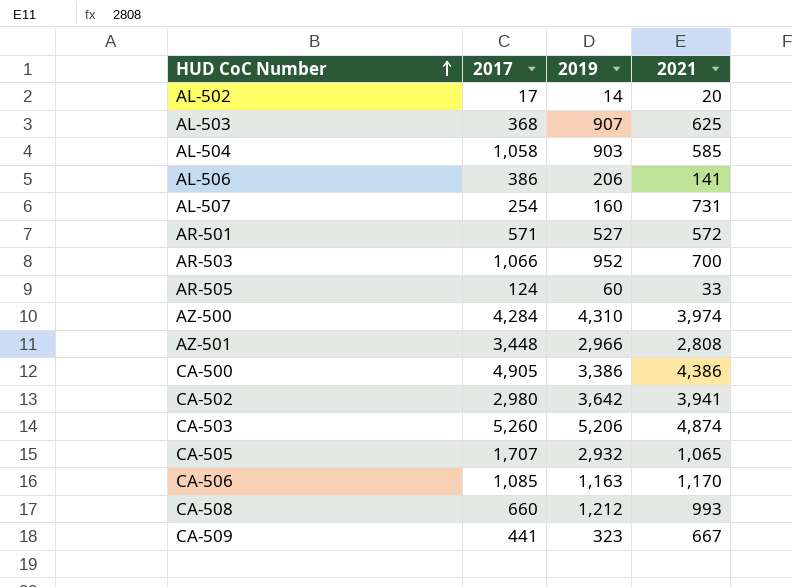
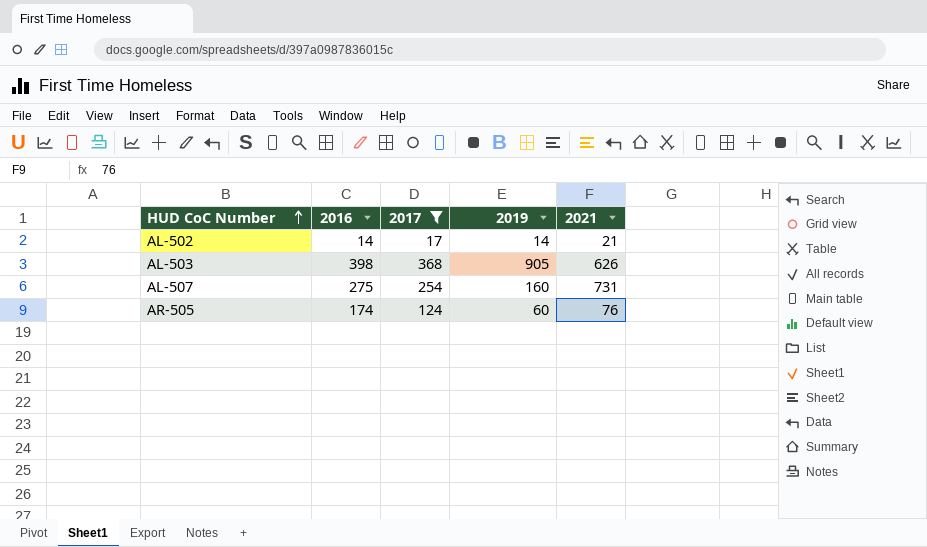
filter: none -> 2017 <= 368
column 2016 | position: none -> 2
AL-502 | 2021: 20 -> 21
AL-503 | 2019: 907 -> 905
AL-503 | 2021: 625 -> 626
AR-505 | 2021: 33 -> 76

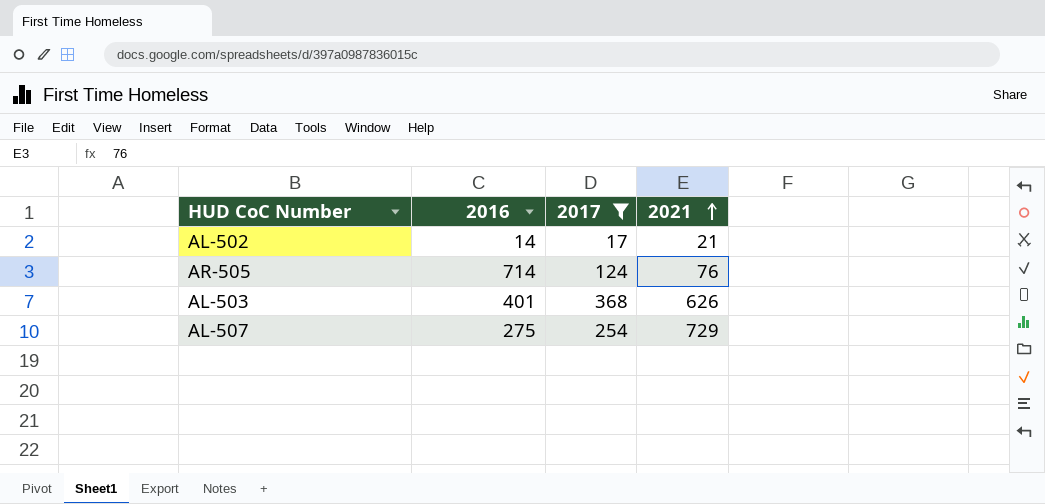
row order: HUD CoC Number ascending -> 2021 ascending
column 2019 | position: 4 -> none
AR-505 | 2016: 174 -> 714
AL-503 | 2016: 398 -> 401
AL-507 | 2021: 731 -> 729

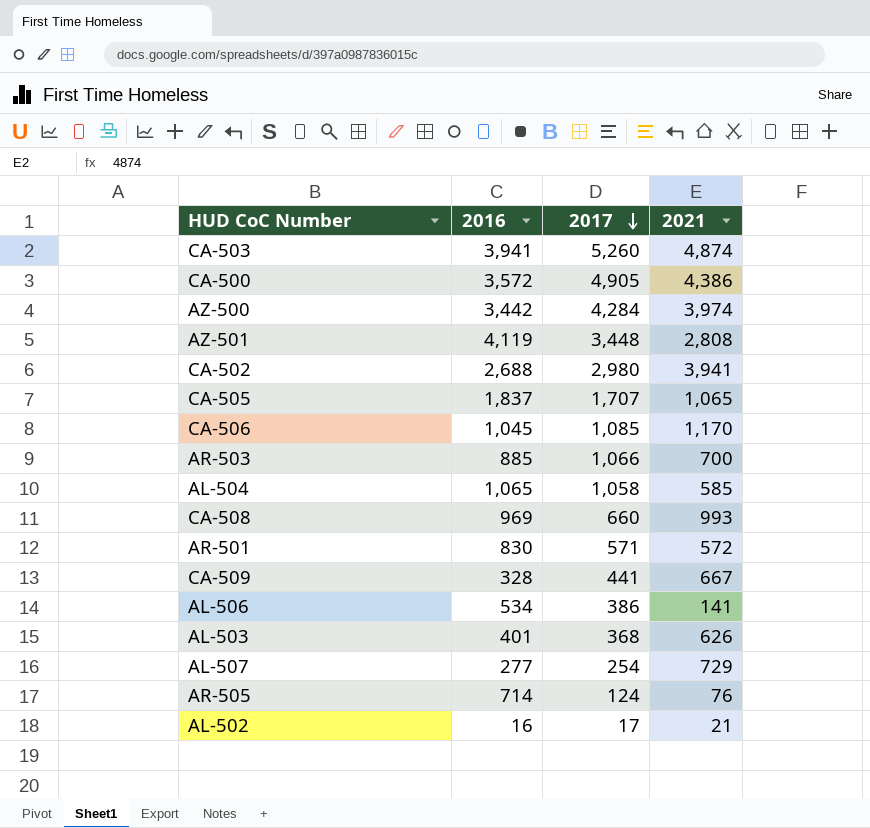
filter: 2017 <= 368 -> none
row order: 2021 ascending -> 2017 descending
AL-507 | 2016: 275 -> 277
AL-502 | 2016: 14 -> 16

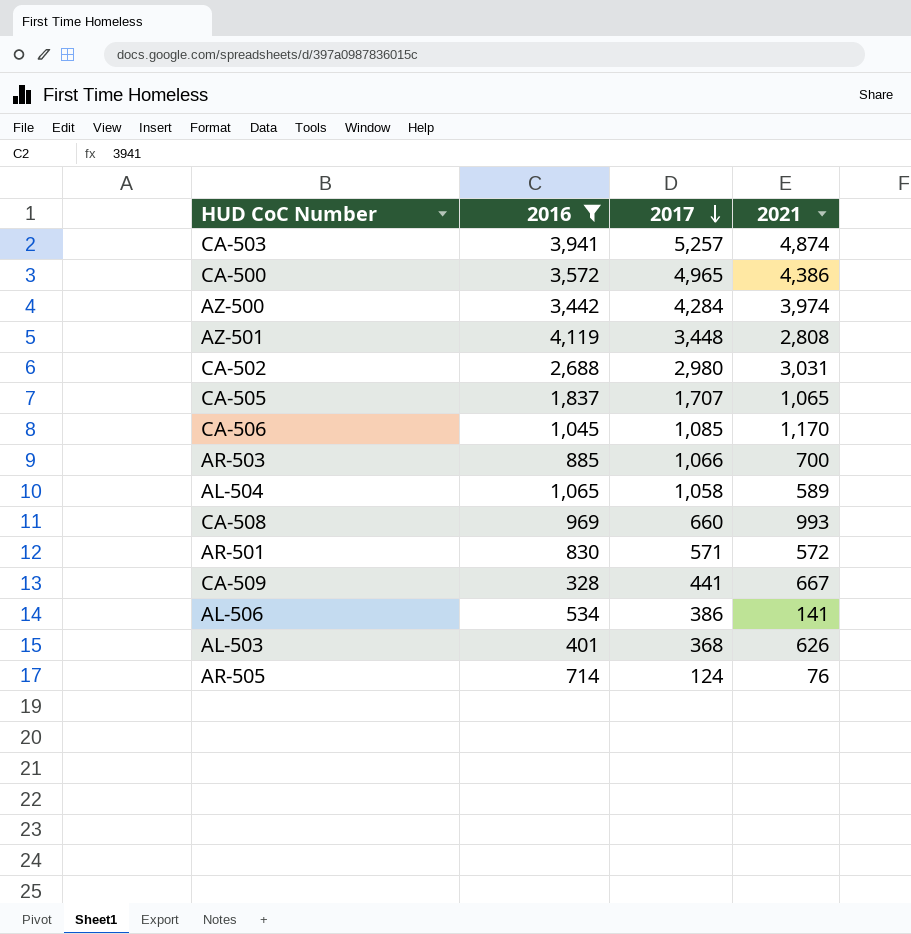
filter: none -> 2016 >= 328
CA-503 | 2017: 5,260 -> 5,257
CA-500 | 2017: 4,905 -> 4,965
CA-502 | 2021: 3,941 -> 3,031
AL-504 | 2021: 585 -> 589

